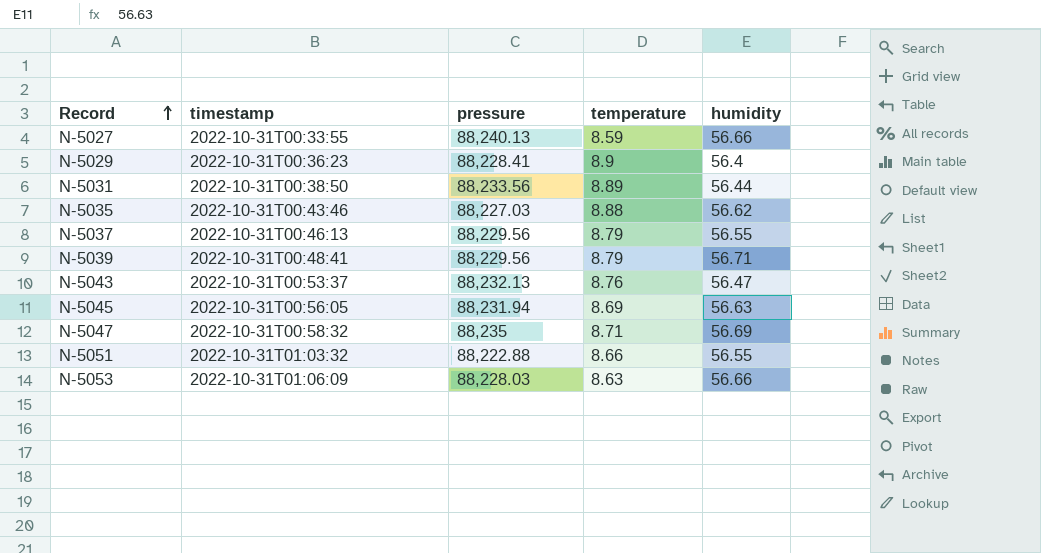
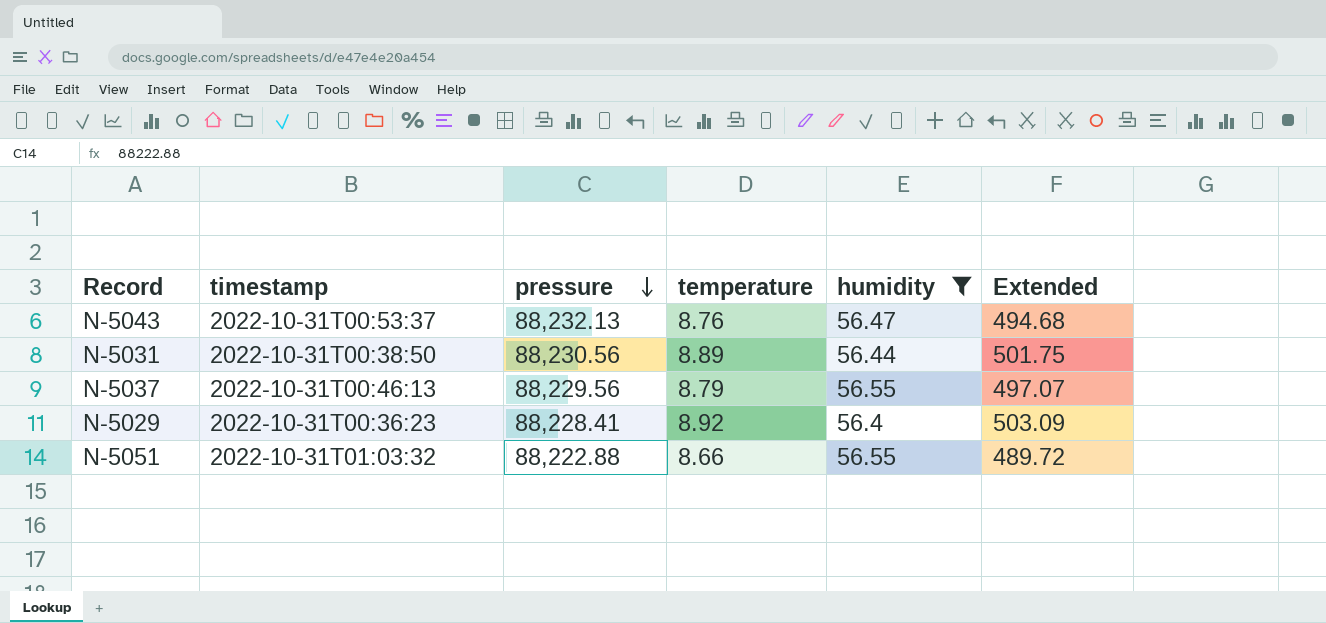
filter: none -> humidity <= 56.55
row order: Record ascending -> pressure descending
column Extended | formula: none -> [temperature] * [humidity]
N-5031 | pressure: 88,233.56 -> 88,230.56
N-5029 | temperature: 8.9 -> 8.92

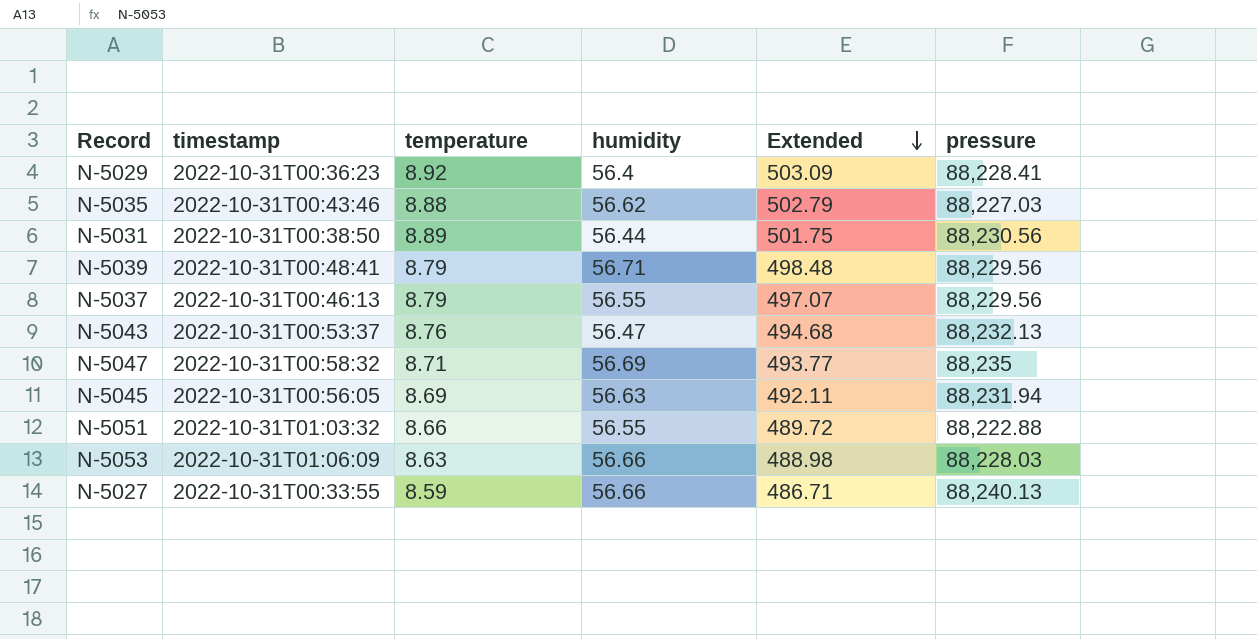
filter: humidity <= 56.55 -> none
row order: pressure descending -> Extended descending
column pressure | position: 3 -> 6

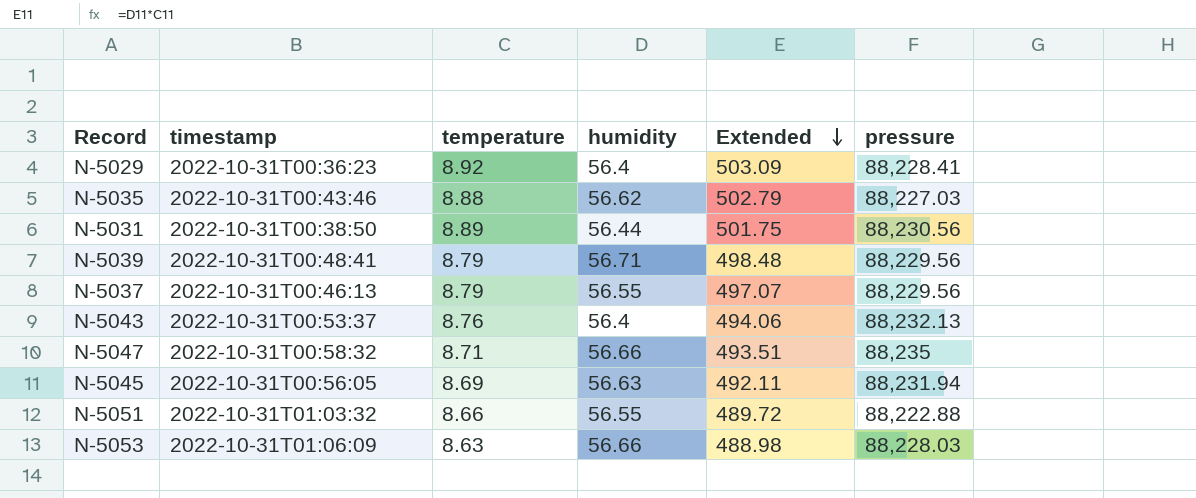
row N-5027: 2022-10-31T00:33:55 | 8.59 | 56.66 | 486.71 | 88,240.13 -> none
N-5043 | humidity: 56.47 -> 56.4
N-5043 | Extended: 494.68 -> 494.06
N-5047 | humidity: 56.69 -> 56.66
N-5047 | Extended: 493.77 -> 493.51

